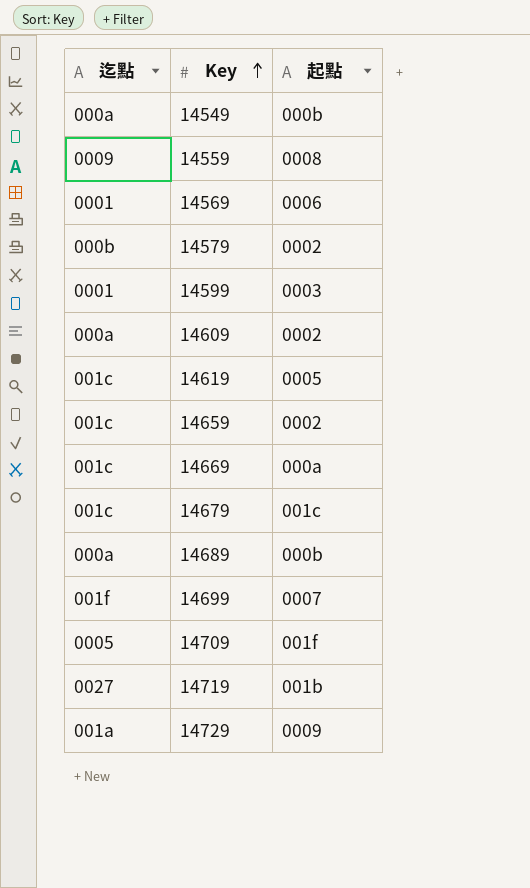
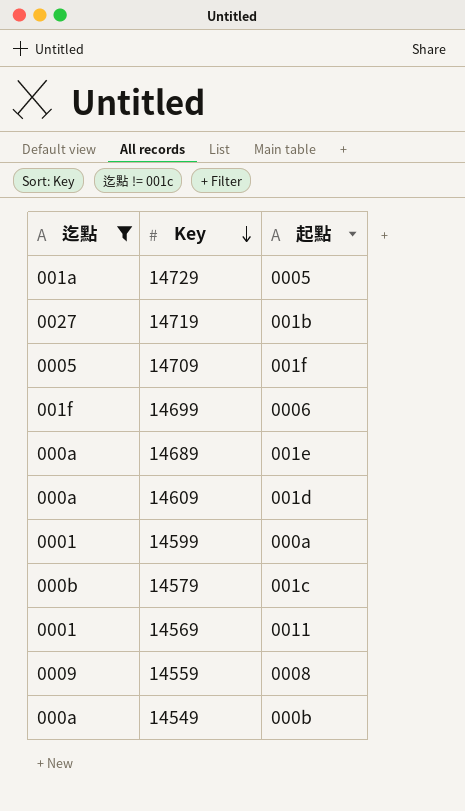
filter: none -> 迄點 != 001c
row order: Key ascending -> Key descending
14729 | 起點: 0009 -> 0005
14699 | 起點: 0007 -> 0006
14689 | 起點: 000b -> 001e
14609 | 起點: 0002 -> 001d
14599 | 起點: 0003 -> 000a
14579 | 起點: 0002 -> 001c
14569 | 起點: 0006 -> 0011

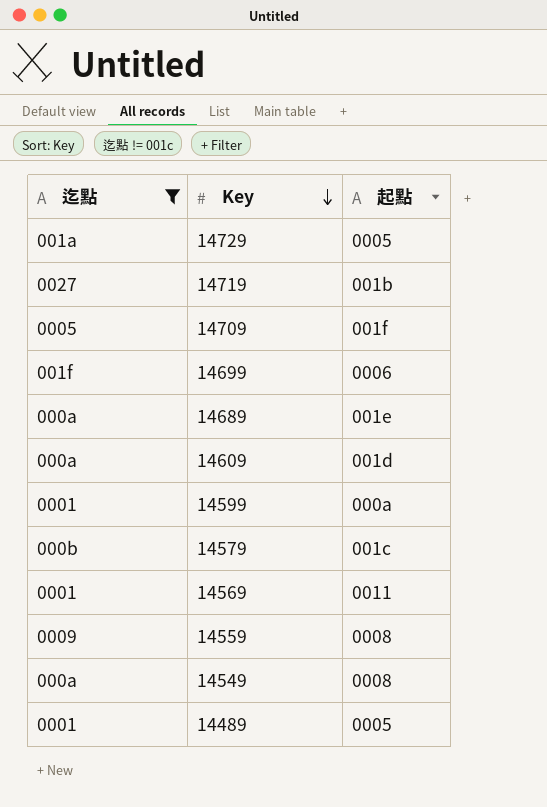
14549 | 起點: 000b -> 0008
row 14489: none -> 0001 | 0005

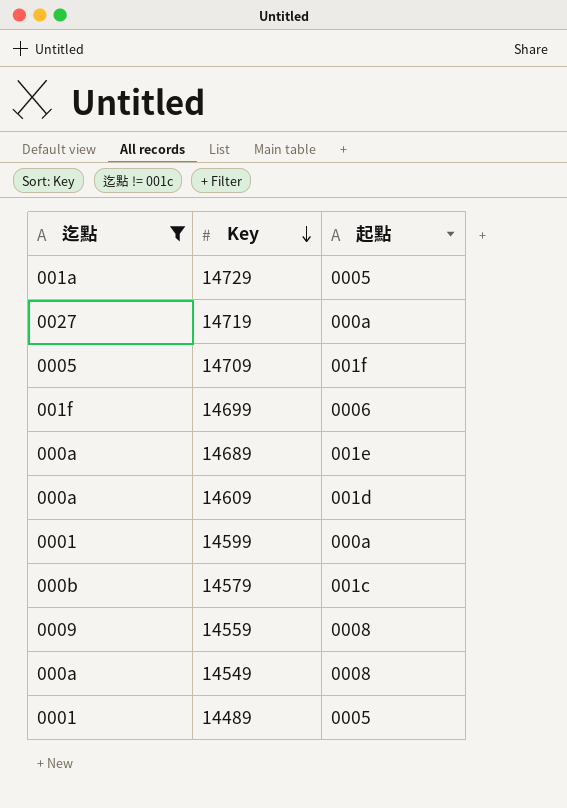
row 14569: 0001 | 0011 -> none
14719 | 起點: 001b -> 000a

